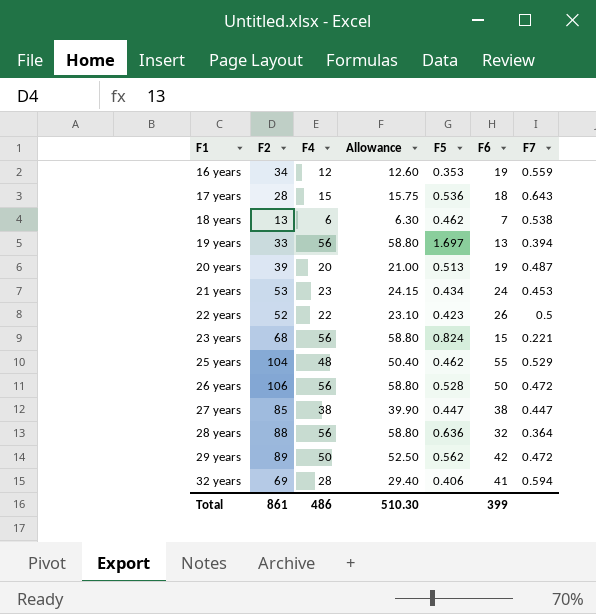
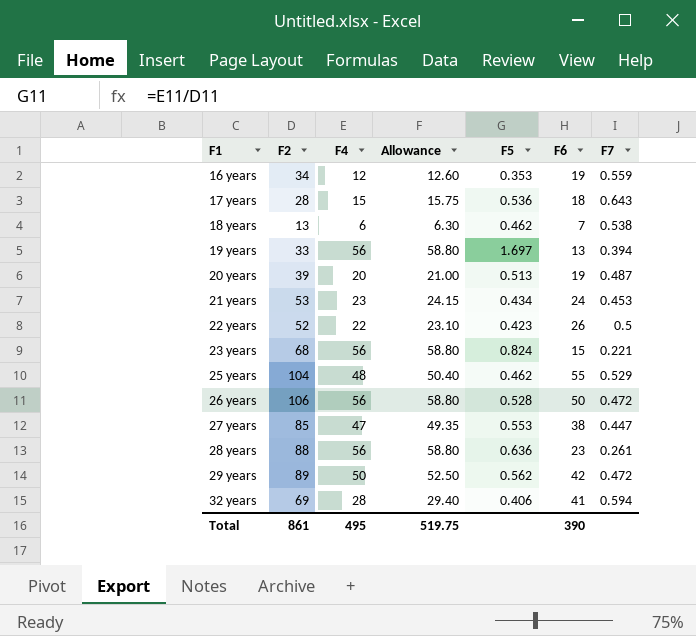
27 years | F4: 38 -> 47
27 years | Allowance: 39.90 -> 49.35
27 years | F5: 0.447 -> 0.553
28 years | F6: 32 -> 23
28 years | F7: 0.364 -> 0.261
Total | F4: 486 -> 495
Total | Allowance: 510.30 -> 519.75
Total | F6: 399 -> 390

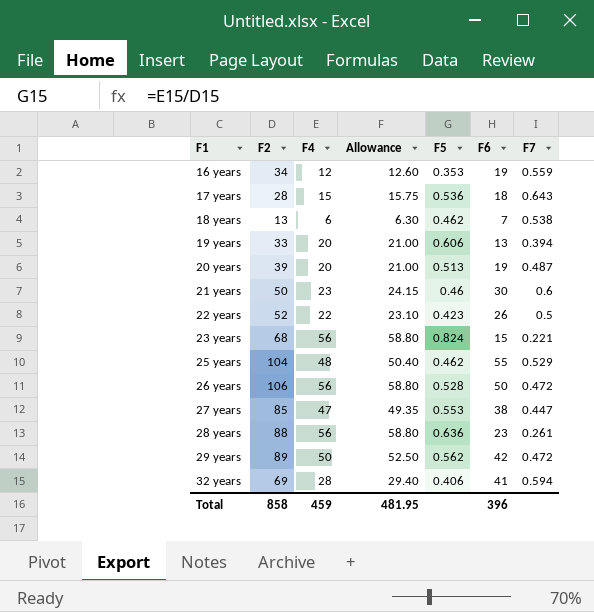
19 years | F4: 56 -> 20
19 years | Allowance: 58.80 -> 21.00
19 years | F5: 1.697 -> 0.606
21 years | F2: 53 -> 50
21 years | F5: 0.434 -> 0.46
21 years | F6: 24 -> 30
21 years | F7: 0.453 -> 0.6
Total | F2: 861 -> 858
Total | F4: 495 -> 459
Total | Allowance: 519.75 -> 481.95
Total | F6: 390 -> 396

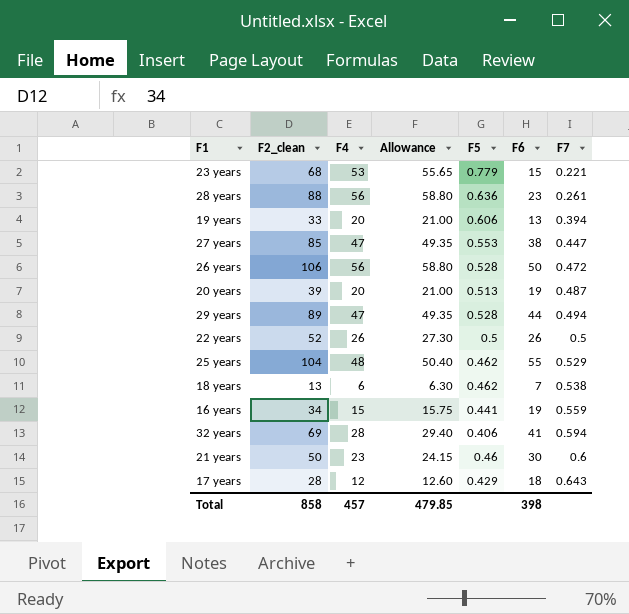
row order: F1 ascending -> F7 ascending
column name: F2 -> F2_clean
23 years | F4: 56 -> 53
23 years | Allowance: 58.80 -> 55.65
23 years | F5: 0.824 -> 0.779
29 years | F4: 50 -> 47
29 years | Allowance: 52.50 -> 49.35
29 years | F5: 0.562 -> 0.528
29 years | F6: 42 -> 44
29 years | F7: 0.472 -> 0.494
22 years | F4: 22 -> 26
22 years | Allowance: 23.10 -> 27.30
22 years | F5: 0.423 -> 0.5
16 years | F4: 12 -> 15
16 years | Allowance: 12.60 -> 15.75
16 years | F5: 0.353 -> 0.441
17 years | F4: 15 -> 12
17 years | Allowance: 15.75 -> 12.60
17 years | F5: 0.536 -> 0.429
Total | F4: 459 -> 457
Total | Allowance: 481.95 -> 479.85
Total | F6: 396 -> 398

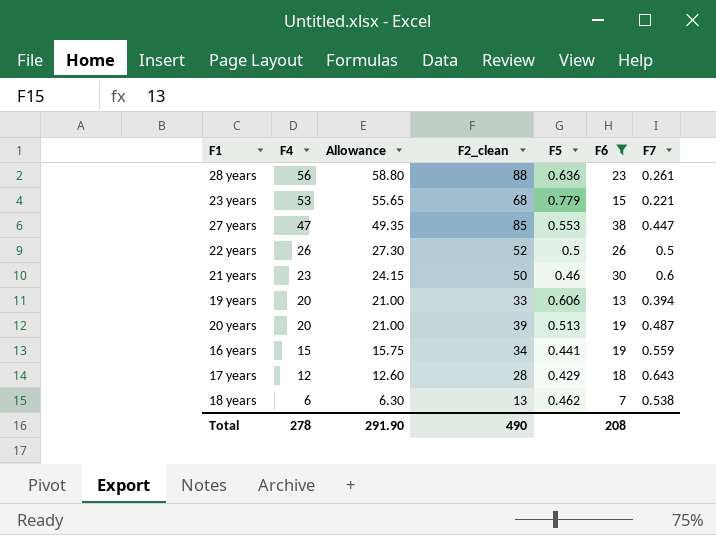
filter: none -> F6 <= 38
row order: F7 ascending -> F4 descending
column F2_clean | position: 2 -> 4
Total | F4: 457 -> 278
Total | Allowance: 479.85 -> 291.90
Total | F2_clean: 858 -> 490
Total | F6: 398 -> 208

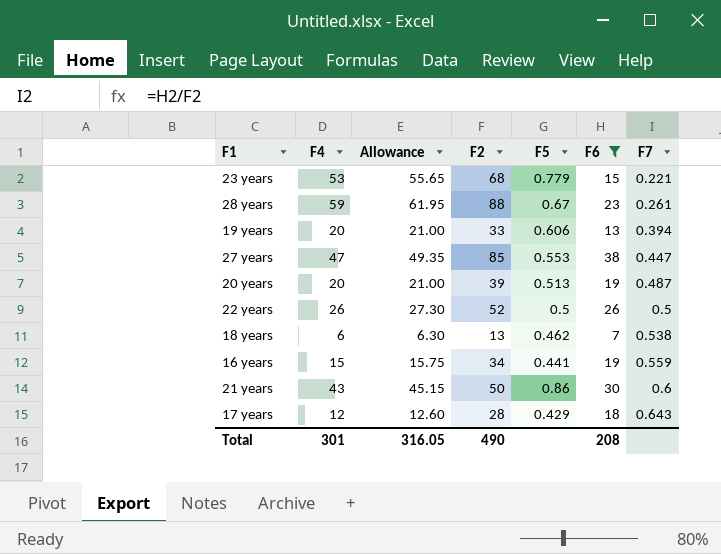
row order: F4 descending -> F7 ascending
column name: F2_clean -> F2
28 years | F4: 56 -> 59
28 years | Allowance: 58.80 -> 61.95
28 years | F5: 0.636 -> 0.67
21 years | F4: 23 -> 43
21 years | Allowance: 24.15 -> 45.15
21 years | F5: 0.46 -> 0.86
Total | F4: 278 -> 301
Total | Allowance: 291.90 -> 316.05

